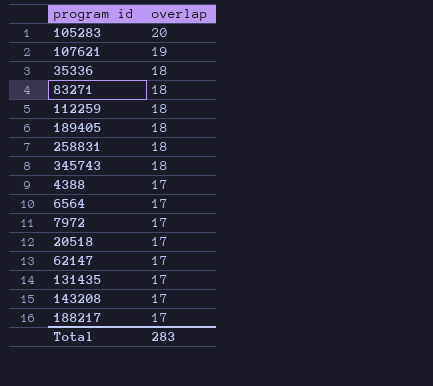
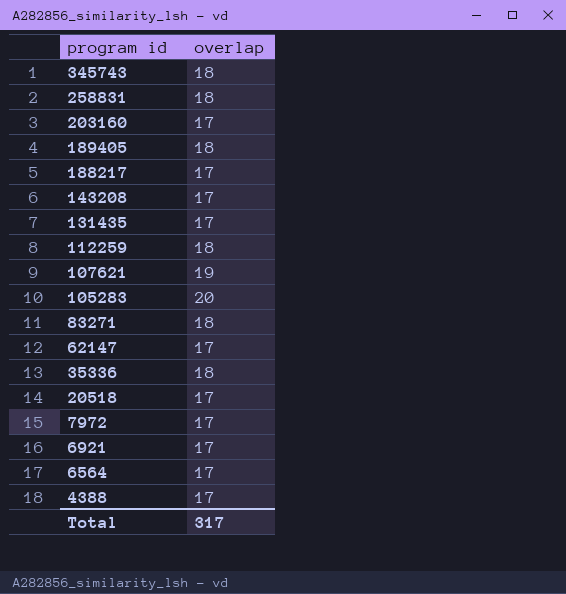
row order: overlap descending -> program id descending
row 203160: none -> 17
row 6921: none -> 17
Total | overlap: 283 -> 317

